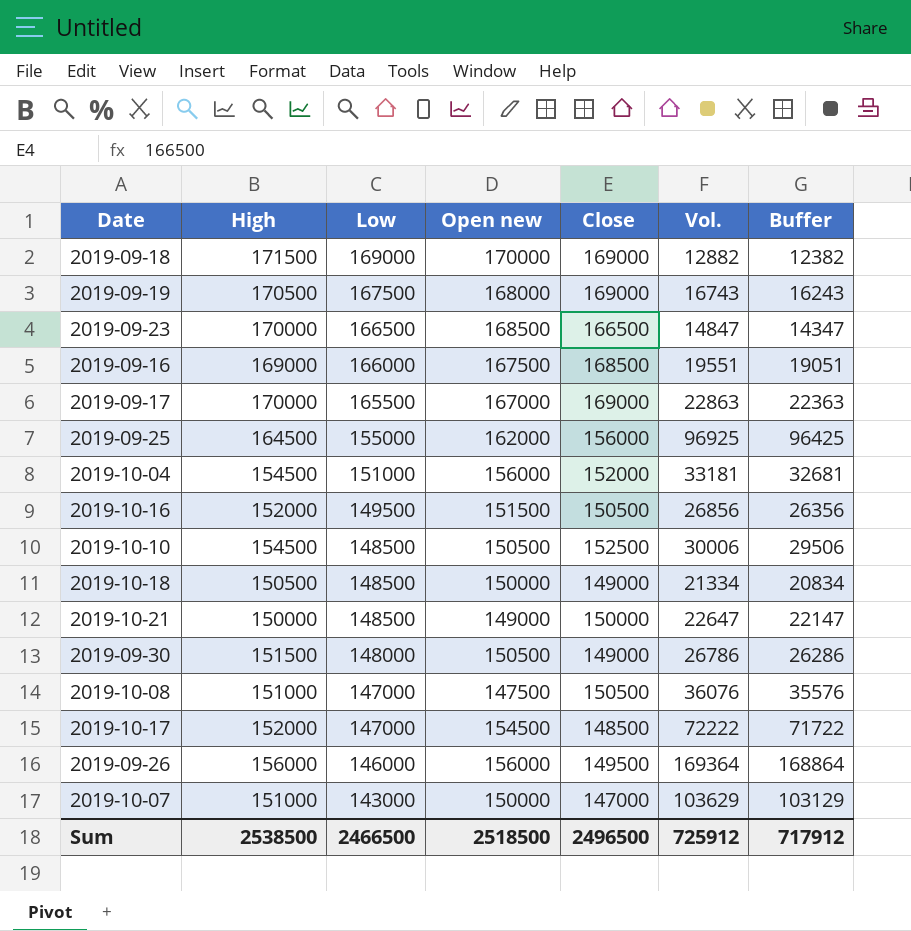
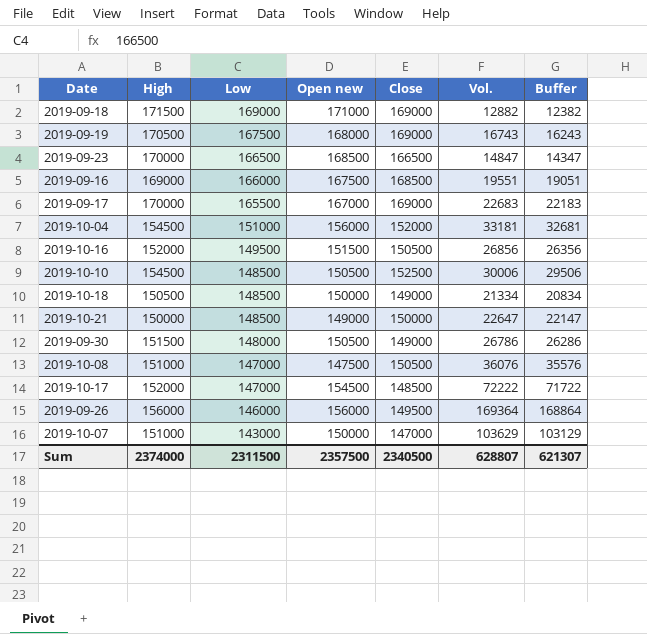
row 2019-09-25: 164500 | 155000 | 162000 | 156000 | 96925 | 96425 -> none
2019-09-18 | Open new: 170000 -> 171000
2019-09-17 | Vol.: 22863 -> 22683
2019-09-17 | Buffer: 22363 -> 22183
Sum | High: 2538500 -> 2374000
Sum | Low: 2466500 -> 2311500
Sum | Open new: 2518500 -> 2357500
Sum | Close: 2496500 -> 2340500
Sum | Vol.: 725912 -> 628807
Sum | Buffer: 717912 -> 621307

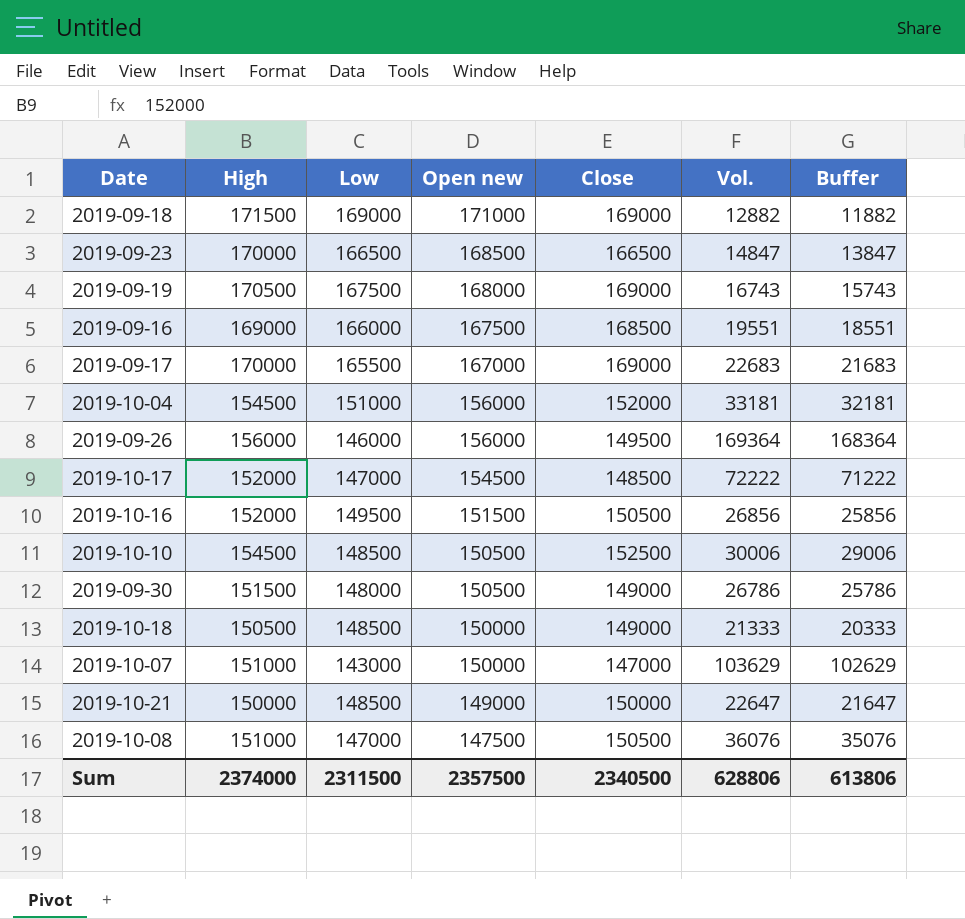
row order: Low descending -> Open new descending
column Buffer | formula: [Vol.] - 500 -> [Vol.] - 1000
2019-10-18 | Vol.: 21334 -> 21333
Sum | Vol.: 628807 -> 628806
Sum | Buffer: 621307 -> 613806

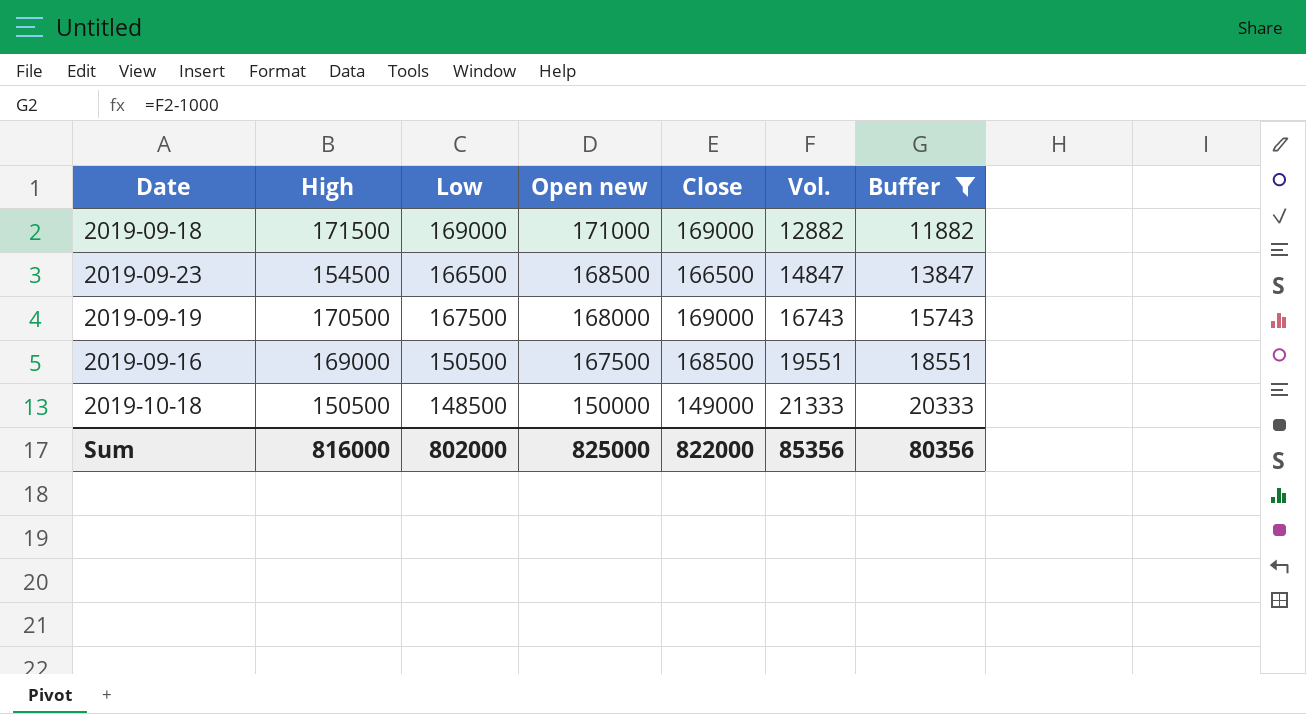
filter: none -> Buffer <= 20333
2019-09-23 | High: 170000 -> 154500
2019-09-16 | Low: 166000 -> 150500
Sum | High: 2374000 -> 816000
Sum | Low: 2311500 -> 802000
Sum | Open new: 2357500 -> 825000
Sum | Close: 2340500 -> 822000
Sum | Vol.: 628806 -> 85356
Sum | Buffer: 613806 -> 80356

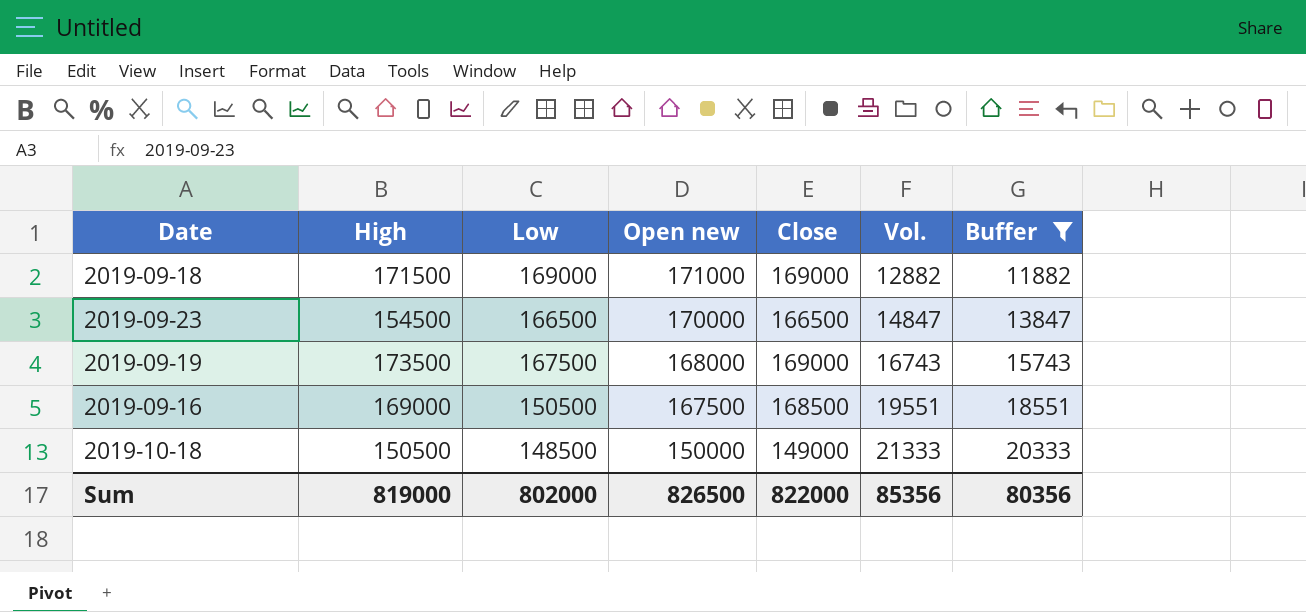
2019-09-23 | Open new: 168500 -> 170000
2019-09-19 | High: 170500 -> 173500
Sum | High: 816000 -> 819000
Sum | Open new: 825000 -> 826500

